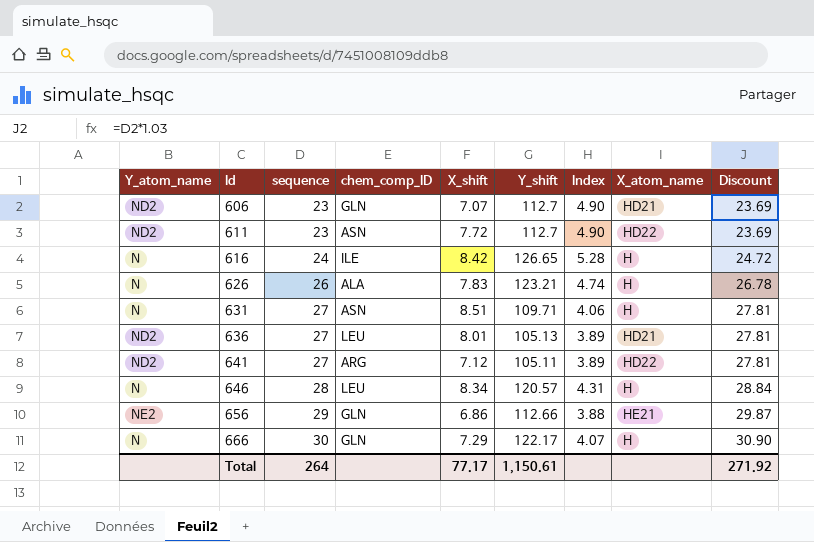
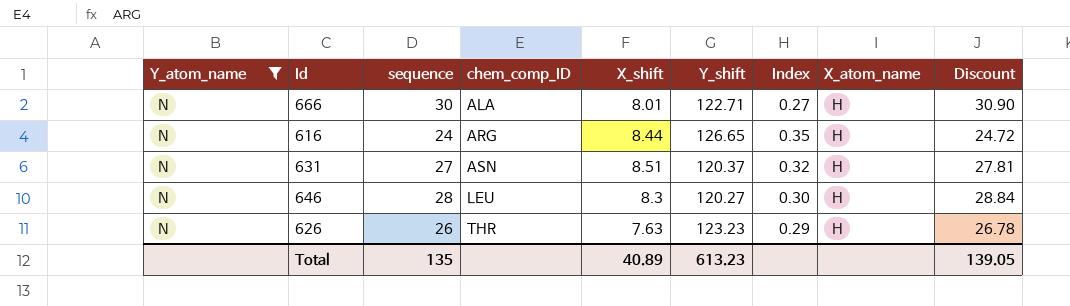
filter: none -> Y_atom_name = N
row order: Id ascending -> chem_comp_ID ascending
column Index | formula: [Y_shift] / [sequence] -> [X_shift] / [sequence]
666 | chem_comp_ID: GLN -> ALA
666 | X_shift: 7.29 -> 8.01
666 | Y_shift: 122.17 -> 122.71
616 | chem_comp_ID: ILE -> ARG
616 | X_shift: 8.42 -> 8.44
631 | Y_shift: 109.71 -> 120.37
646 | X_shift: 8.34 -> 8.3
646 | Y_shift: 120.57 -> 120.27
626 | chem_comp_ID: ALA -> THR
626 | X_shift: 7.83 -> 7.63
626 | Y_shift: 123.21 -> 123.23
Total | sequence: 264 -> 135
Total | X_shift: 77.17 -> 40.89
Total | Y_shift: 1,150.61 -> 613.23
Total | Discount: 271.92 -> 139.05

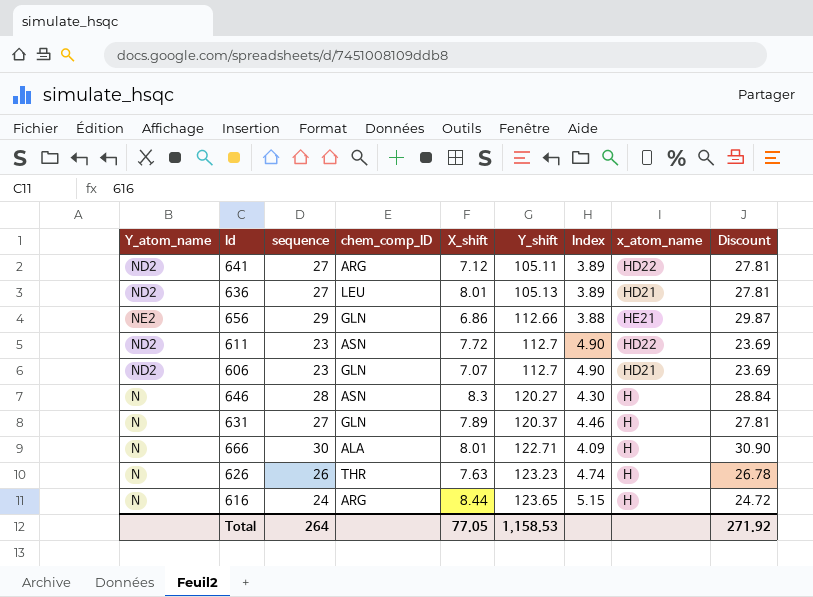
filter: Y_atom_name = N -> none
row order: chem_comp_ID ascending -> Y_shift ascending
column Index | formula: [X_shift] / [sequence] -> [Y_shift] / [sequence]
column name: X_atom_name -> x_atom_name
646 | chem_comp_ID: LEU -> ASN
631 | chem_comp_ID: ASN -> GLN
631 | X_shift: 8.51 -> 7.89
616 | Y_shift: 126.65 -> 123.65
Total | sequence: 135 -> 264
Total | X_shift: 40.89 -> 77.05
Total | Y_shift: 613.23 -> 1,158.53
Total | Discount: 139.05 -> 271.92

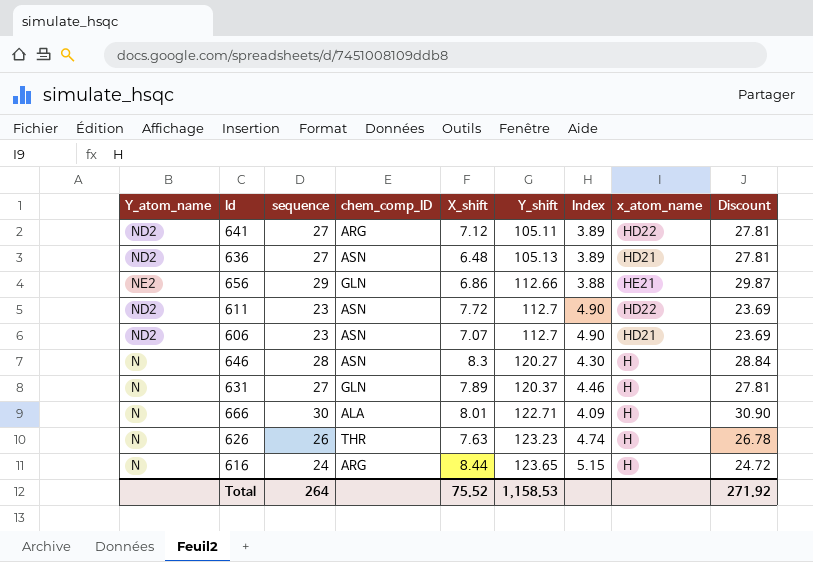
636 | chem_comp_ID: LEU -> ASN
636 | X_shift: 8.01 -> 6.48
606 | chem_comp_ID: GLN -> ASN
Total | X_shift: 77.05 -> 75.52

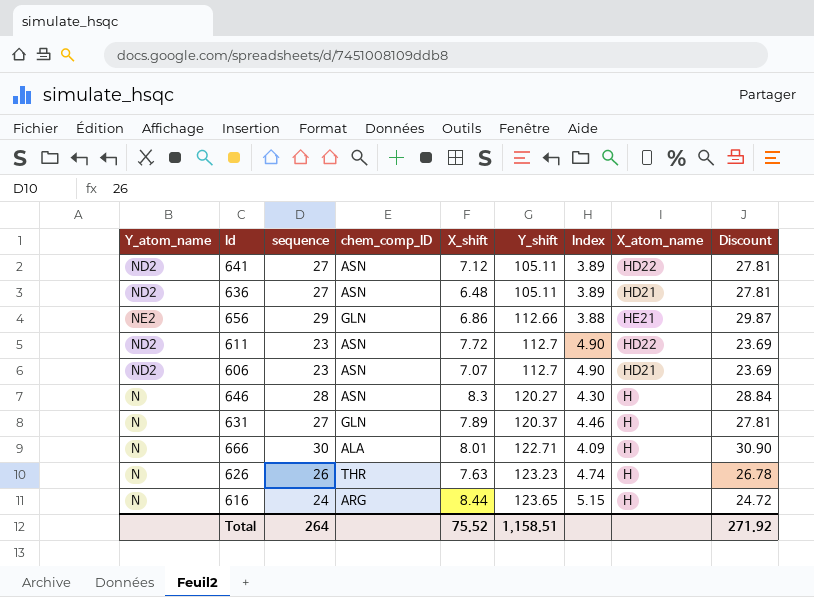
column name: x_atom_name -> X_atom_name
641 | chem_comp_ID: ARG -> ASN
636 | Y_shift: 105.13 -> 105.11
Total | Y_shift: 1,158.53 -> 1,158.51

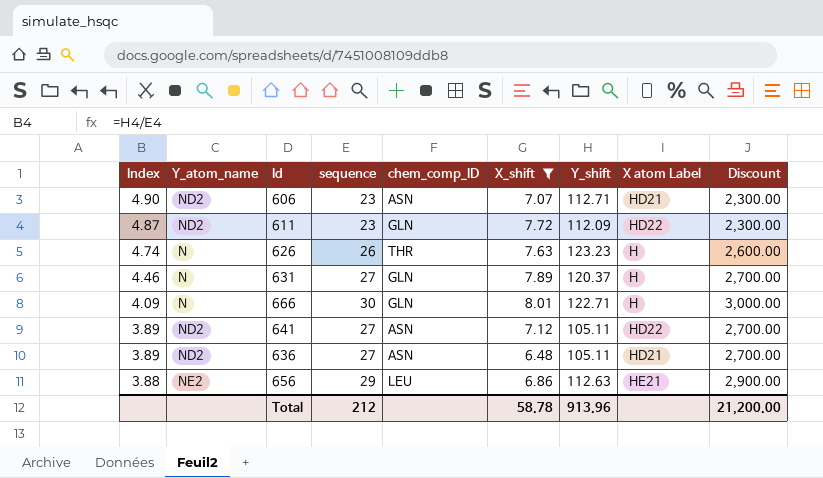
filter: none -> X_shift <= 8.01
row order: Y_shift ascending -> Index descending
column Index | position: 7 -> 1
column name: X_atom_name -> X atom Label
column Discount | formula: [sequence] * 1.03 -> [sequence] * 100
606 | Y_shift: 112.7 -> 112.71
611 | Index: 4.90 -> 4.87
611 | chem_comp_ID: ASN -> GLN
611 | Y_shift: 112.7 -> 112.09
666 | chem_comp_ID: ALA -> GLN
656 | chem_comp_ID: GLN -> LEU
656 | Y_shift: 112.66 -> 112.63
Total | sequence: 264 -> 212
Total | X_shift: 75.52 -> 58.78
Total | Y_shift: 1,158.51 -> 913.96
Total | Discount: 271.92 -> 21,200.00

